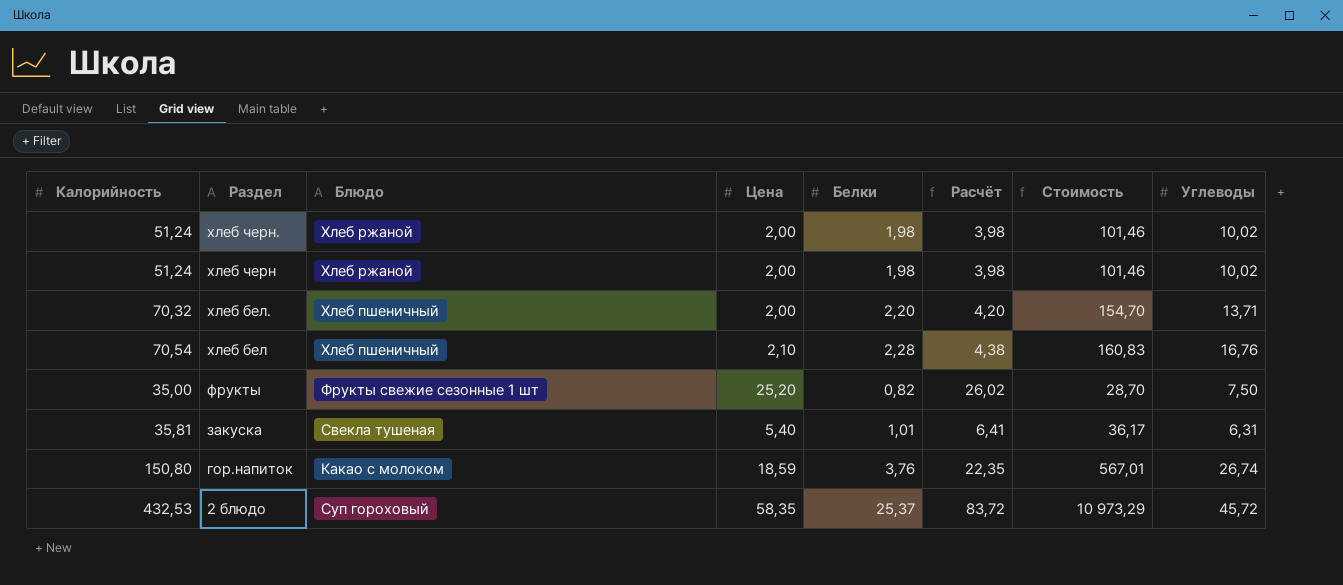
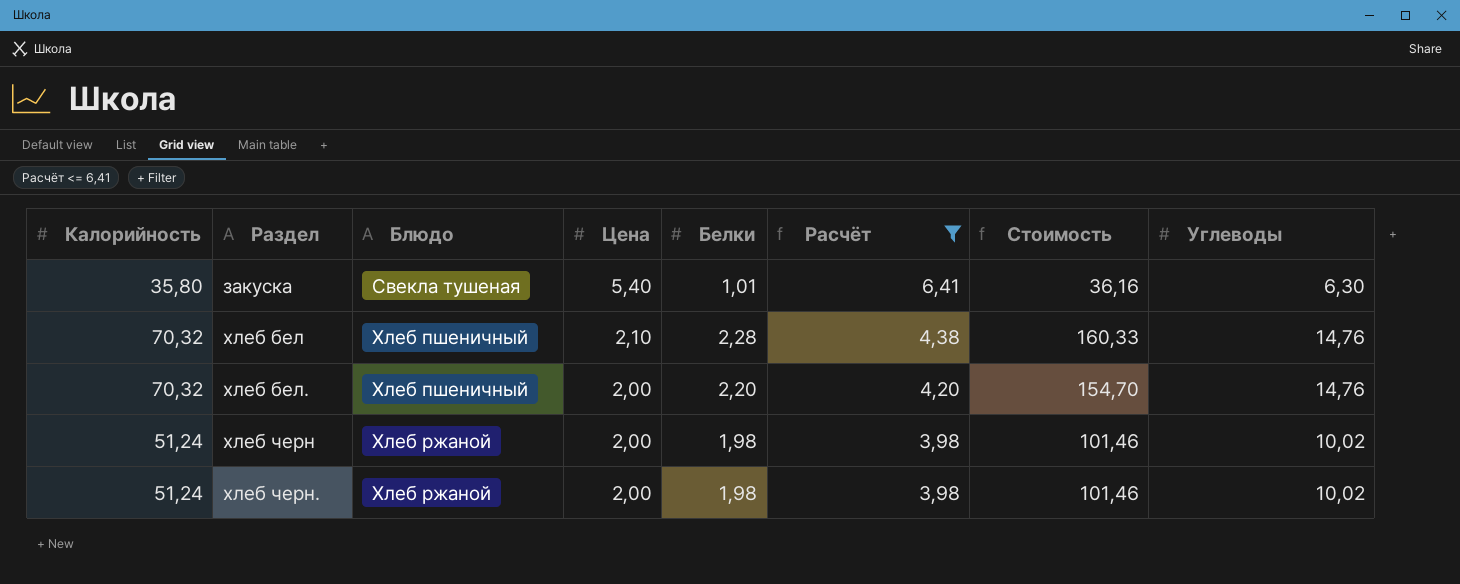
filter: none -> Расчёт <= 6,41
row order: Раздел descending -> Раздел ascending
закуска | Калорийность: 35,81 -> 35,80
закуска | Стоимость: 36,17 -> 36,16
закуска | Углеводы: 6,31 -> 6,30
хлеб бел | Калорийность: 70,54 -> 70,32
хлеб бел | Стоимость: 160,83 -> 160,33
хлеб бел | Углеводы: 16,76 -> 14,76
хлеб бел. | Углеводы: 13,71 -> 14,76

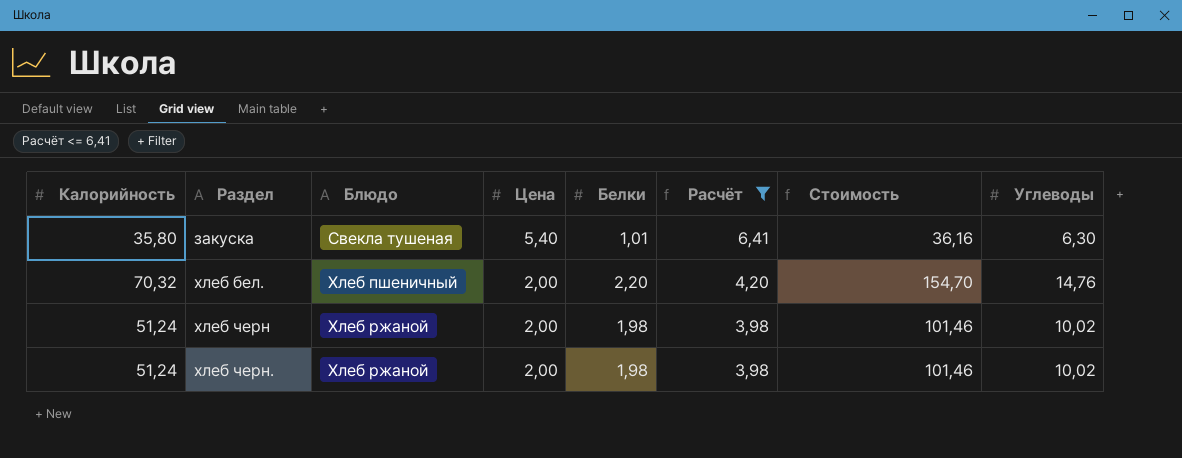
row хлеб бел: 70,32 | Хлеб пшеничный | 2,10 | 2,28 | 4,38 | 160,33 | 14,76 -> none

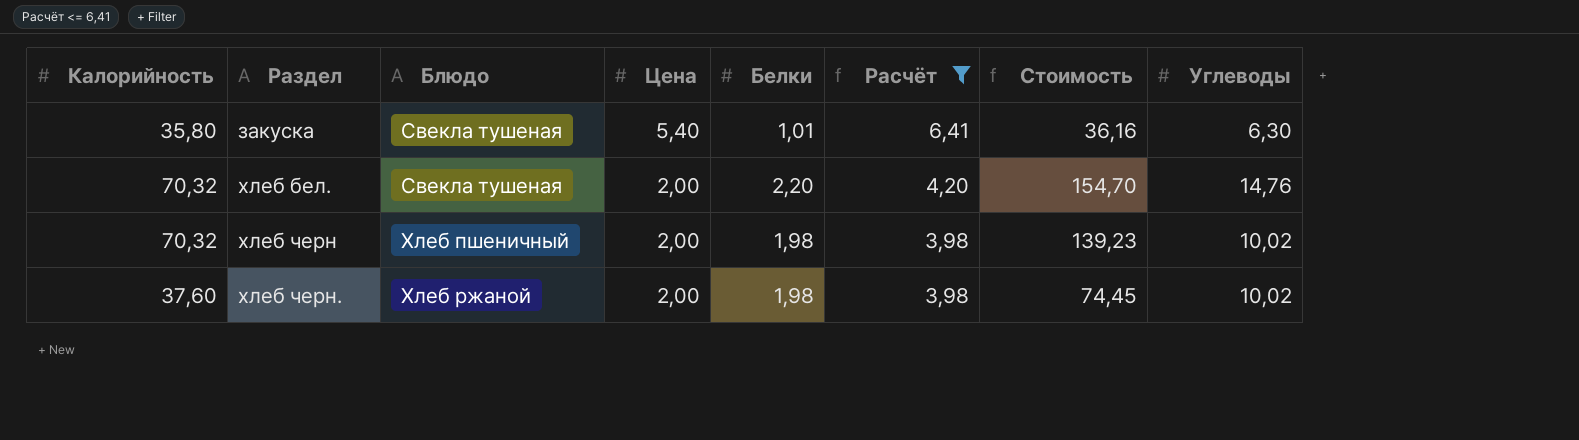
хлеб бел. | Блюдо: Хлеб пшеничный -> Свекла тушеная
хлеб черн | Калорийность: 51,24 -> 70,32
хлеб черн | Блюдо: Хлеб ржаной -> Хлеб пшеничный
хлеб черн | Стоимость: 101,46 -> 139,23
хлеб черн. | Калорийность: 51,24 -> 37,60
хлеб черн. | Стоимость: 101,46 -> 74,45

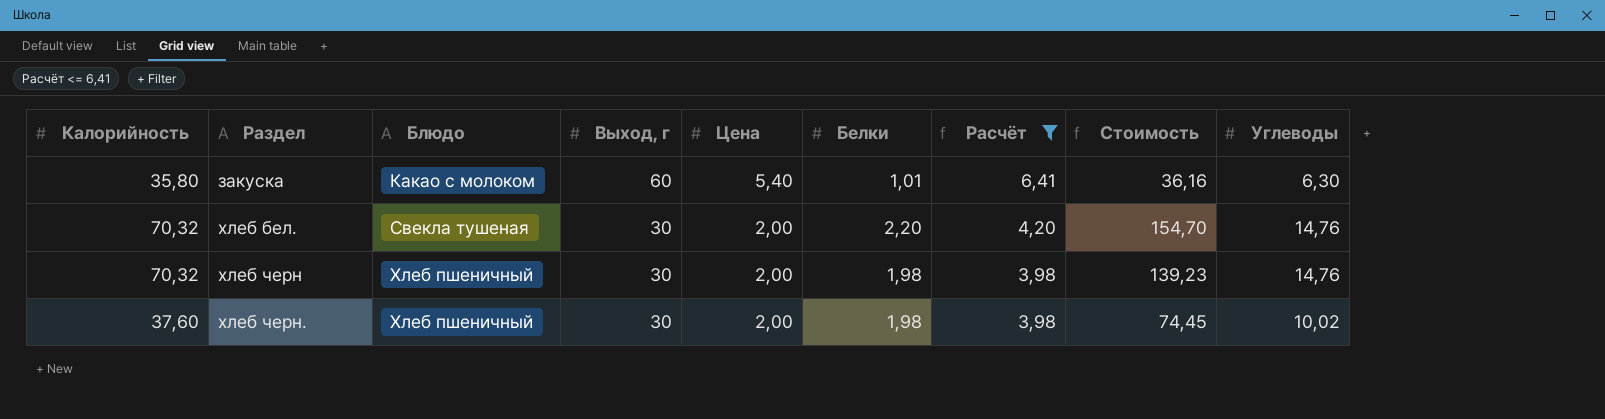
column Выход, г | position: none -> 4
закуска | Блюдо: Свекла тушеная -> Какао с молоком
хлеб черн | Углеводы: 10,02 -> 14,76
хлеб черн. | Блюдо: Хлеб ржаной -> Хлеб пшеничный

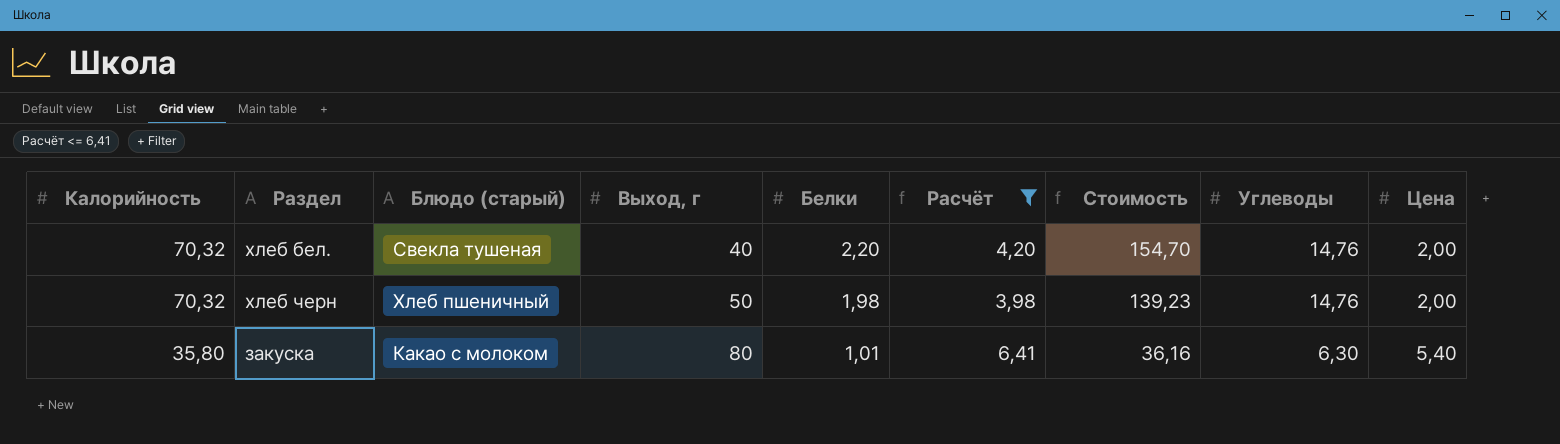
row order: Раздел ascending -> Калорийность descending
column name: Блюдо -> Блюдо (старый)
column Цена | position: 5 -> 9
row хлеб черн.: 37,60 | Хлеб пшеничный | 30 | 2,00 | 1,98 | 3,98 | 74,45 | 10,02 -> none
хлеб бел. | Выход, г: 30 -> 40
хлеб черн | Выход, г: 30 -> 50
закуска | Выход, г: 60 -> 80

